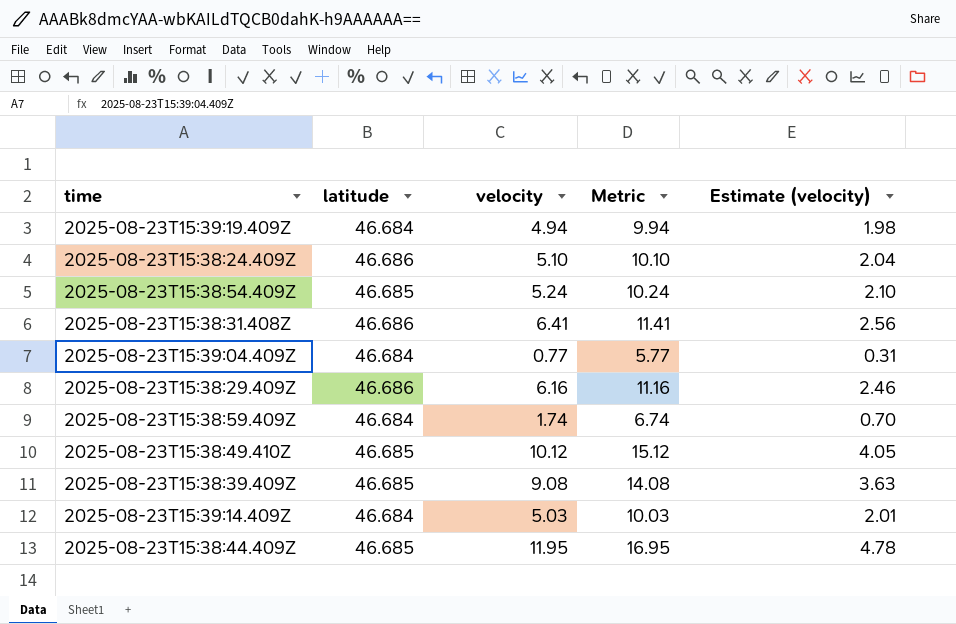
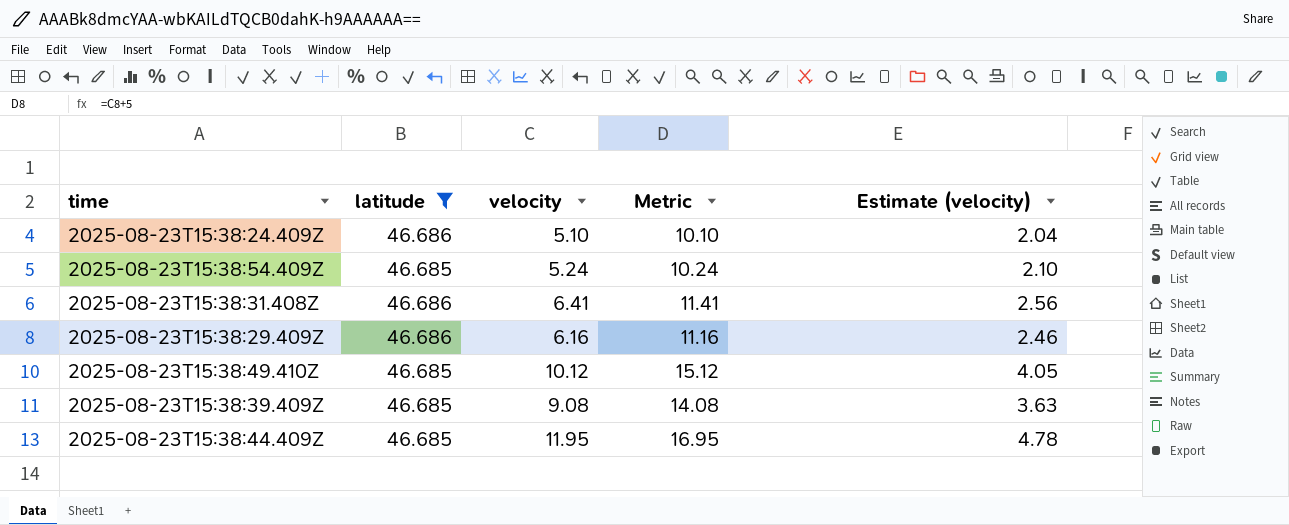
filter: none -> latitude != 46.684

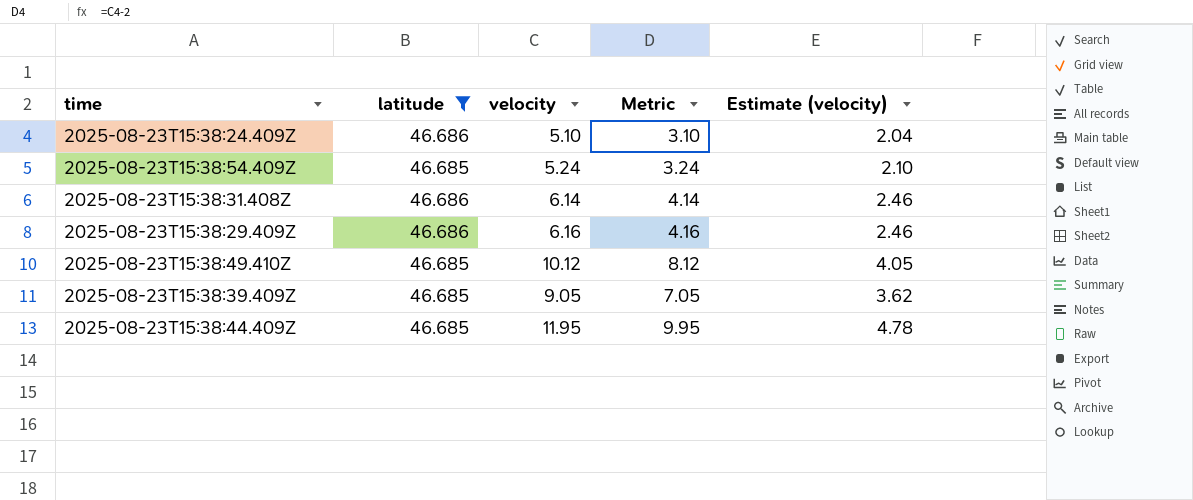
column Metric | formula: [velocity] + 5 -> [velocity] - 2
2025-08-23T15:38:31.408Z | velocity: 6.41 -> 6.14
2025-08-23T15:38:31.408Z | Estimate (velocity): 2.56 -> 2.46
2025-08-23T15:38:39.409Z | velocity: 9.08 -> 9.05
2025-08-23T15:38:39.409Z | Estimate (velocity): 3.63 -> 3.62

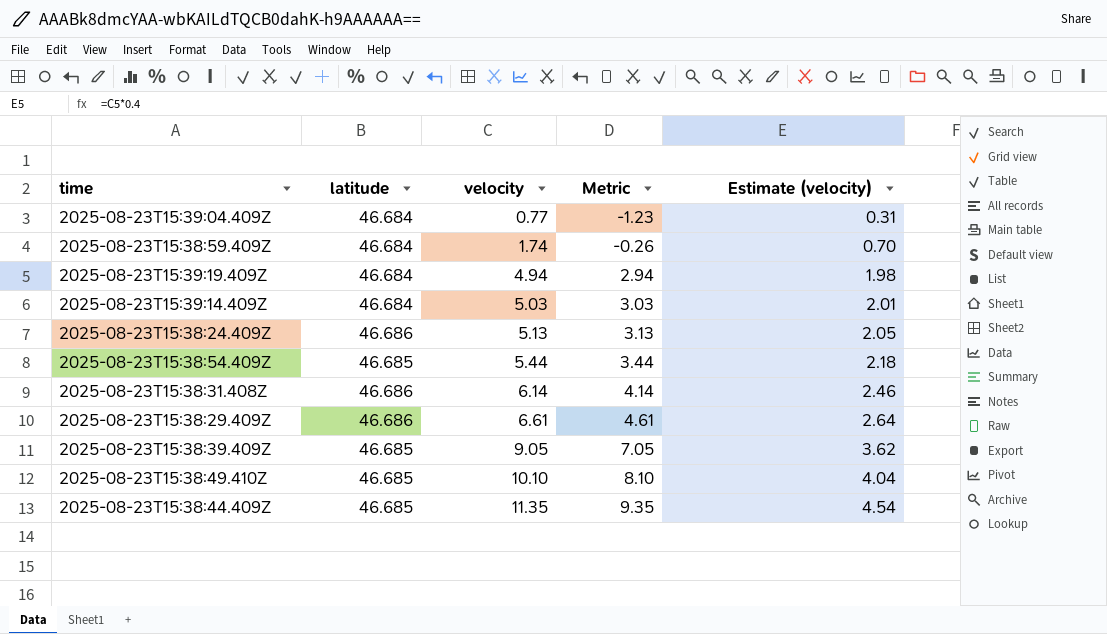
filter: latitude != 46.684 -> none
row order: none -> velocity ascending
2025-08-23T15:38:24.409Z | velocity: 5.10 -> 5.13
2025-08-23T15:38:24.409Z | Metric: 3.10 -> 3.13
2025-08-23T15:38:24.409Z | Estimate (velocity): 2.04 -> 2.05
2025-08-23T15:38:54.409Z | velocity: 5.24 -> 5.44
2025-08-23T15:38:54.409Z | Metric: 3.24 -> 3.44
2025-08-23T15:38:54.409Z | Estimate (velocity): 2.10 -> 2.18
2025-08-23T15:38:29.409Z | velocity: 6.16 -> 6.61
2025-08-23T15:38:29.409Z | Metric: 4.16 -> 4.61
2025-08-23T15:38:29.409Z | Estimate (velocity): 2.46 -> 2.64
2025-08-23T15:38:49.410Z | velocity: 10.12 -> 10.10
2025-08-23T15:38:49.410Z | Metric: 8.12 -> 8.10
2025-08-23T15:38:49.410Z | Estimate (velocity): 4.05 -> 4.04
2025-08-23T15:38:44.409Z | velocity: 11.95 -> 11.35
2025-08-23T15:38:44.409Z | Metric: 9.95 -> 9.35
2025-08-23T15:38:44.409Z | Estimate (velocity): 4.78 -> 4.54

